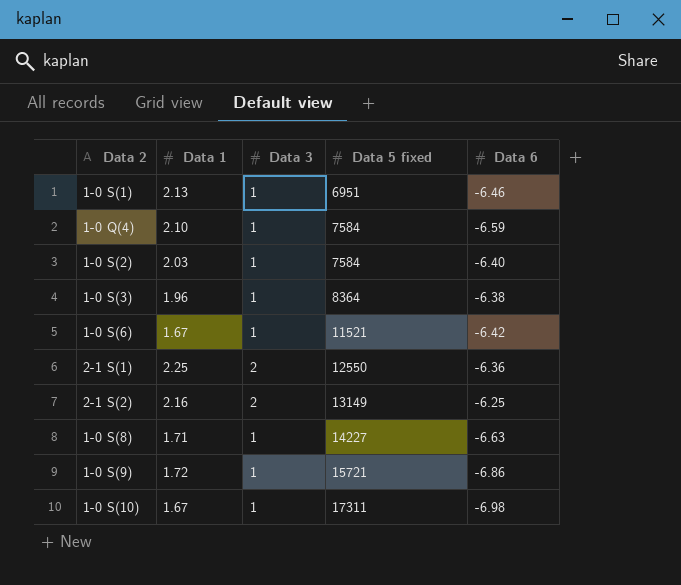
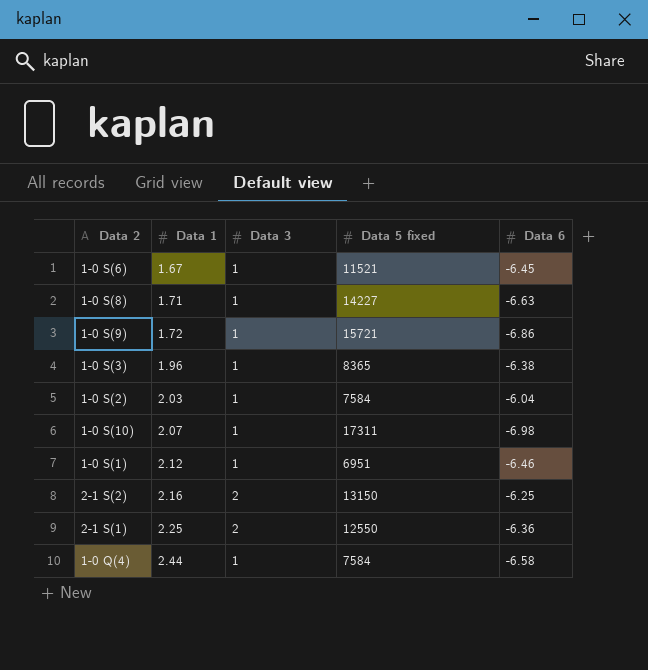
row order: Data 5 fixed ascending -> Data 1 ascending
1-0 S(6) | Data 6: -6.42 -> -6.45
1-0 S(3) | Data 5 fixed: 8364 -> 8365
1-0 S(2) | Data 6: -6.40 -> -6.04
1-0 S(10) | Data 1: 1.67 -> 2.07
1-0 S(1) | Data 1: 2.13 -> 2.12
2-1 S(2) | Data 5 fixed: 13149 -> 13150
1-0 Q(4) | Data 1: 2.10 -> 2.44
1-0 Q(4) | Data 6: -6.59 -> -6.58

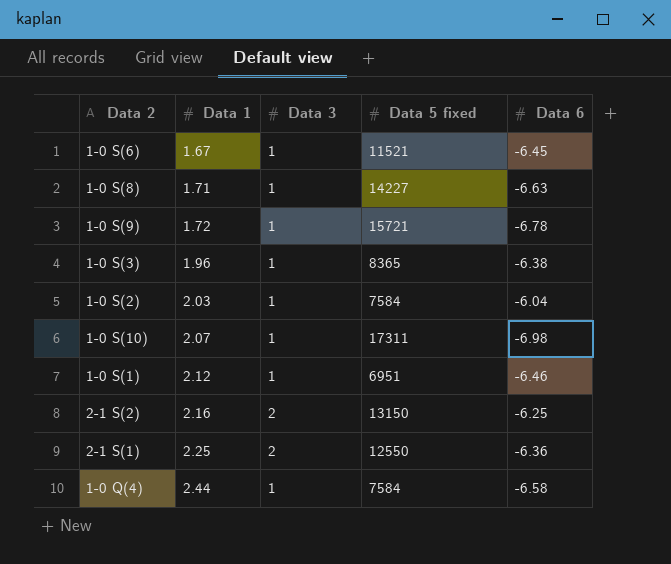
1-0 S(9) | Data 6: -6.86 -> -6.78

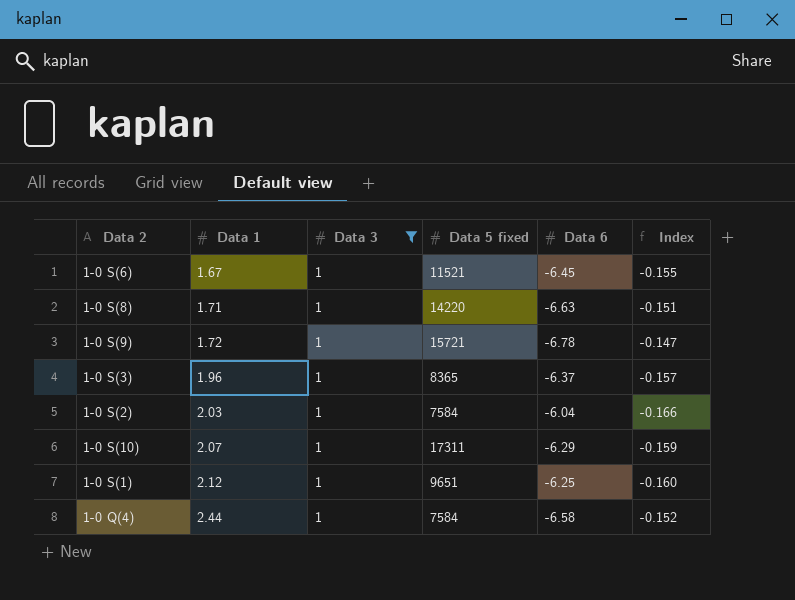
filter: none -> Data 3 = 1
column Index | formula: none -> [Data 3] / [Data 6]
1-0 S(8) | Data 5 fixed: 14227 -> 14220
1-0 S(3) | Data 6: -6.38 -> -6.37
1-0 S(10) | Data 6: -6.98 -> -6.29
1-0 S(1) | Data 5 fixed: 6951 -> 9651
1-0 S(1) | Data 6: -6.46 -> -6.25

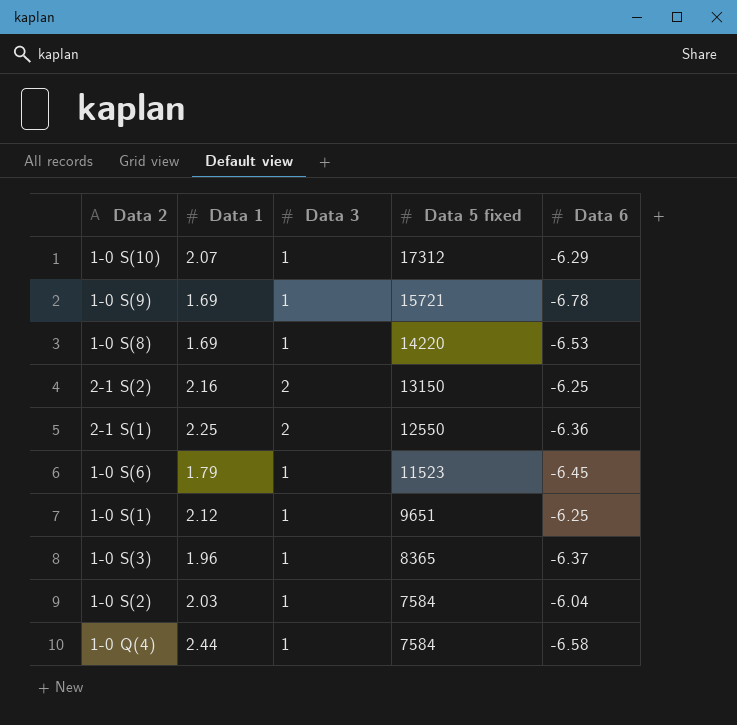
filter: Data 3 = 1 -> none
row order: Data 1 ascending -> Data 5 fixed descending
column Index | formula: [Data 3] / [Data 6] -> none
1-0 S(10) | Data 5 fixed: 17311 -> 17312
1-0 S(9) | Data 1: 1.72 -> 1.69
1-0 S(8) | Data 1: 1.71 -> 1.69
1-0 S(8) | Data 6: -6.63 -> -6.53
1-0 S(6) | Data 1: 1.67 -> 1.79
1-0 S(6) | Data 5 fixed: 11521 -> 11523

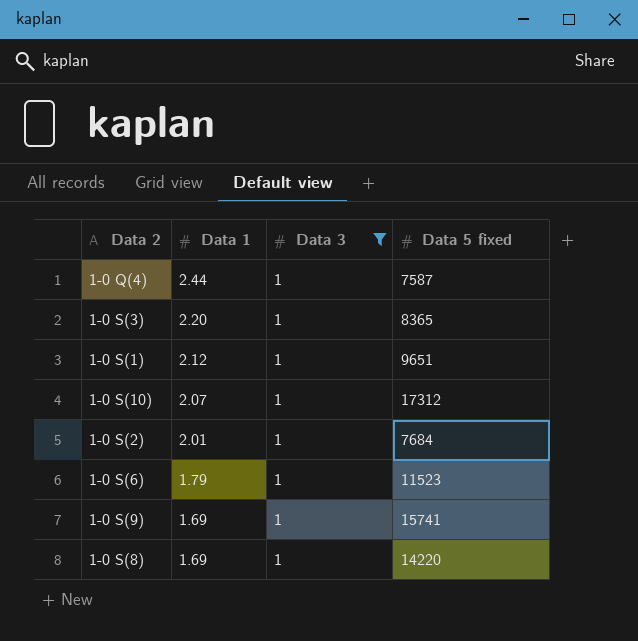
filter: none -> Data 3 = 1
row order: Data 5 fixed descending -> Data 1 descending
column Data 6 | position: 5 -> none
1-0 Q(4) | Data 5 fixed: 7584 -> 7587
1-0 S(3) | Data 1: 1.96 -> 2.20
1-0 S(2) | Data 1: 2.03 -> 2.01
1-0 S(2) | Data 5 fixed: 7584 -> 7684
1-0 S(9) | Data 5 fixed: 15721 -> 15741

